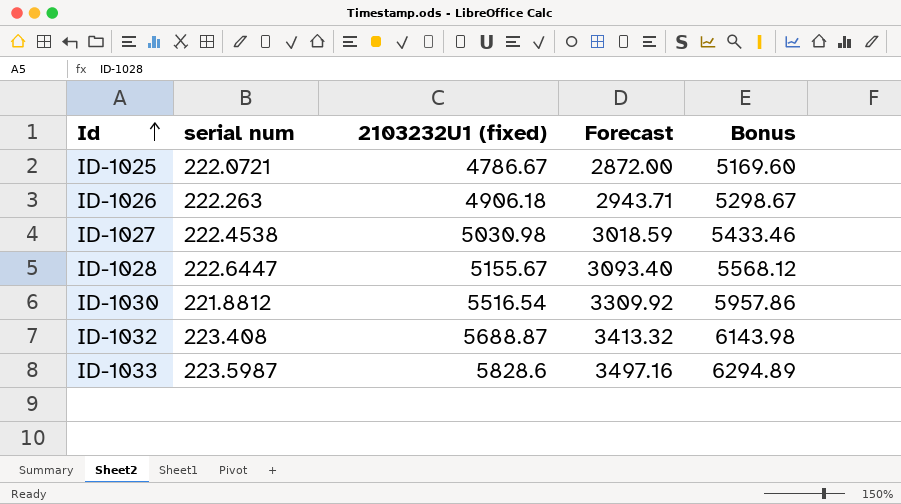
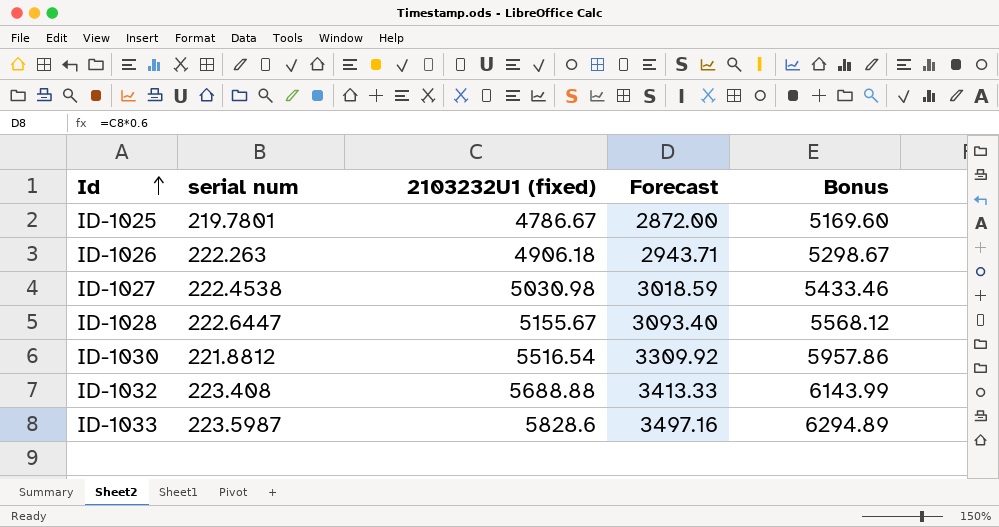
ID-1025 | serial num: 222.0721 -> 219.7801
ID-1032 | 2103232U1 (fixed): 5688.87 -> 5688.88
ID-1032 | Forecast: 3413.32 -> 3413.33
ID-1032 | Bonus: 6143.98 -> 6143.99

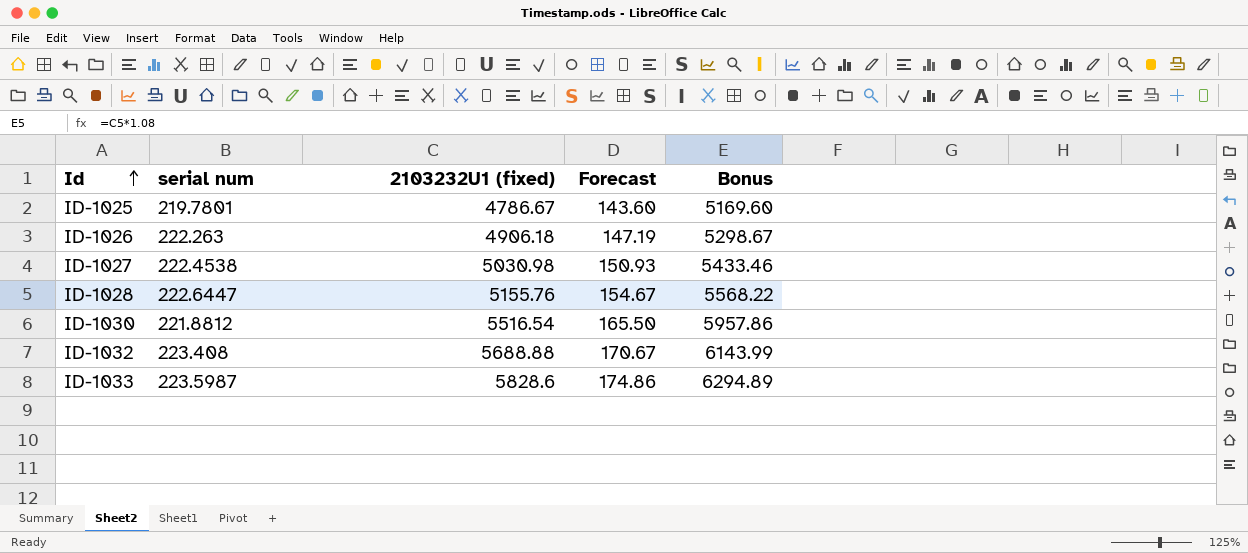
column Forecast | formula: [2103232U1 (fixed)] * 0.6 -> [2103232U1 (fixed)] * 0.03
ID-1028 | 2103232U1 (fixed): 5155.67 -> 5155.76
ID-1028 | Bonus: 5568.12 -> 5568.22

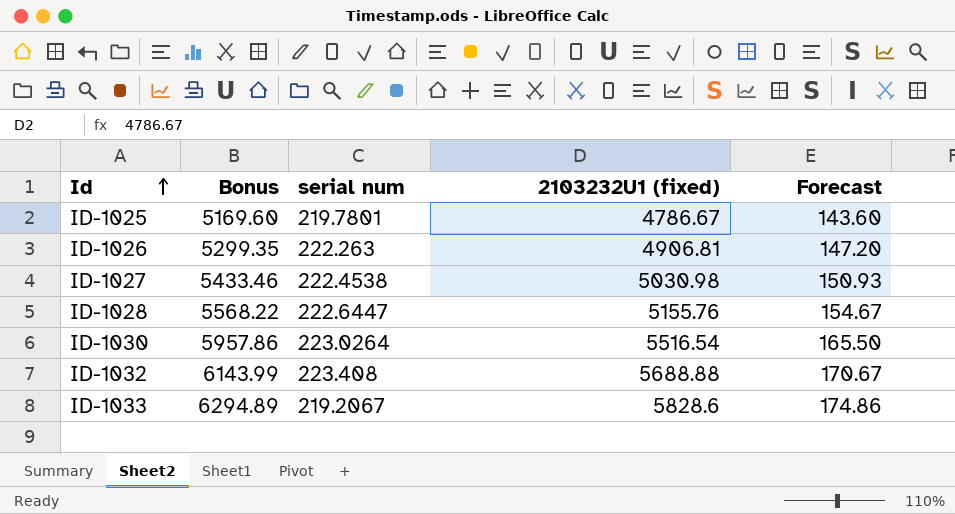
column Bonus | position: 5 -> 2
ID-1026 | Bonus: 5298.67 -> 5299.35
ID-1026 | 2103232U1 (fixed): 4906.18 -> 4906.81
ID-1026 | Forecast: 147.19 -> 147.20
ID-1030 | serial num: 221.8812 -> 223.0264
ID-1033 | serial num: 223.5987 -> 219.2067

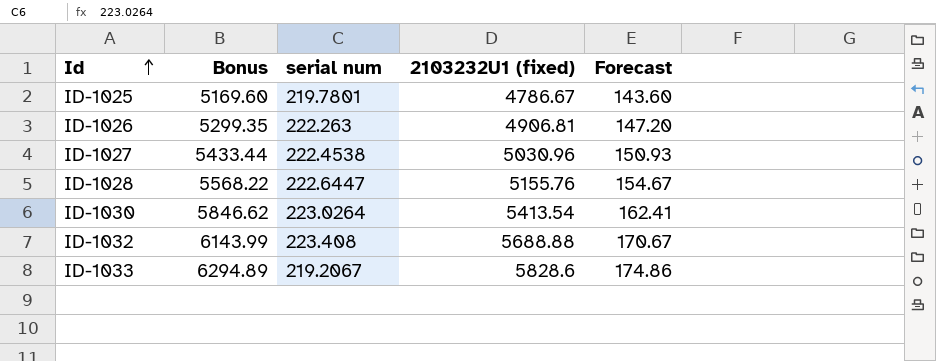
ID-1027 | Bonus: 5433.46 -> 5433.44
ID-1027 | 2103232U1 (fixed): 5030.98 -> 5030.96
ID-1030 | Bonus: 5957.86 -> 5846.62
ID-1030 | 2103232U1 (fixed): 5516.54 -> 5413.54
ID-1030 | Forecast: 165.50 -> 162.41

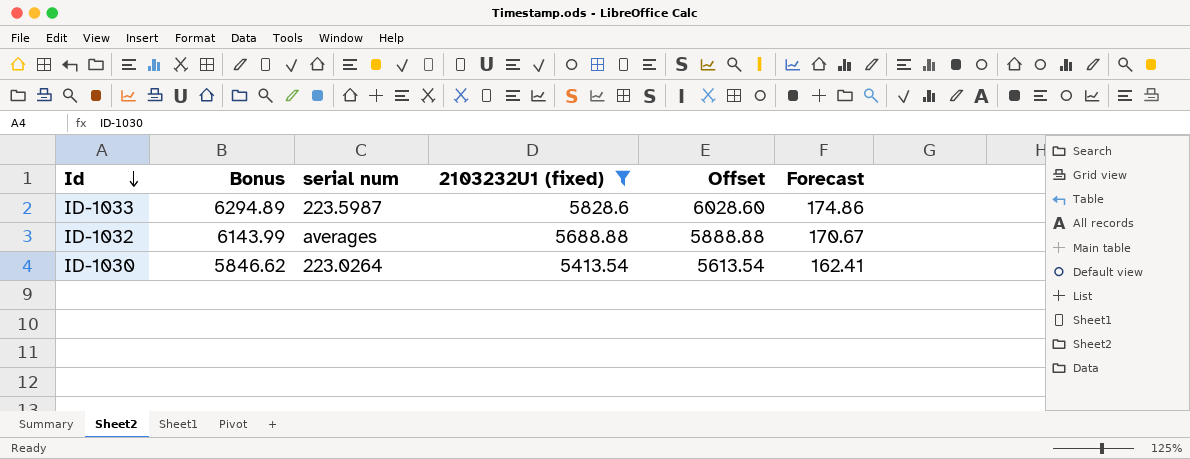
filter: none -> 2103232U1 (fixed) >= 5413.54
row order: Id ascending -> Id descending
column Offset | formula: none -> [2103232U1 (fixed)] + 200
ID-1033 | serial num: 219.2067 -> 223.5987
ID-1032 | serial num: 223.408 -> averages

